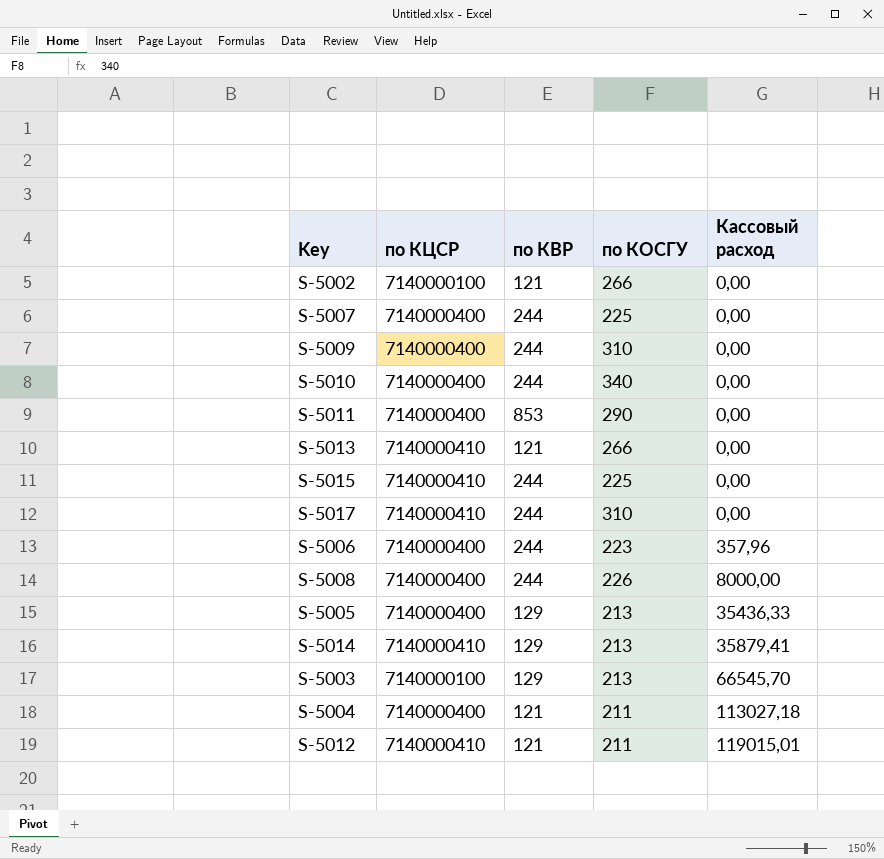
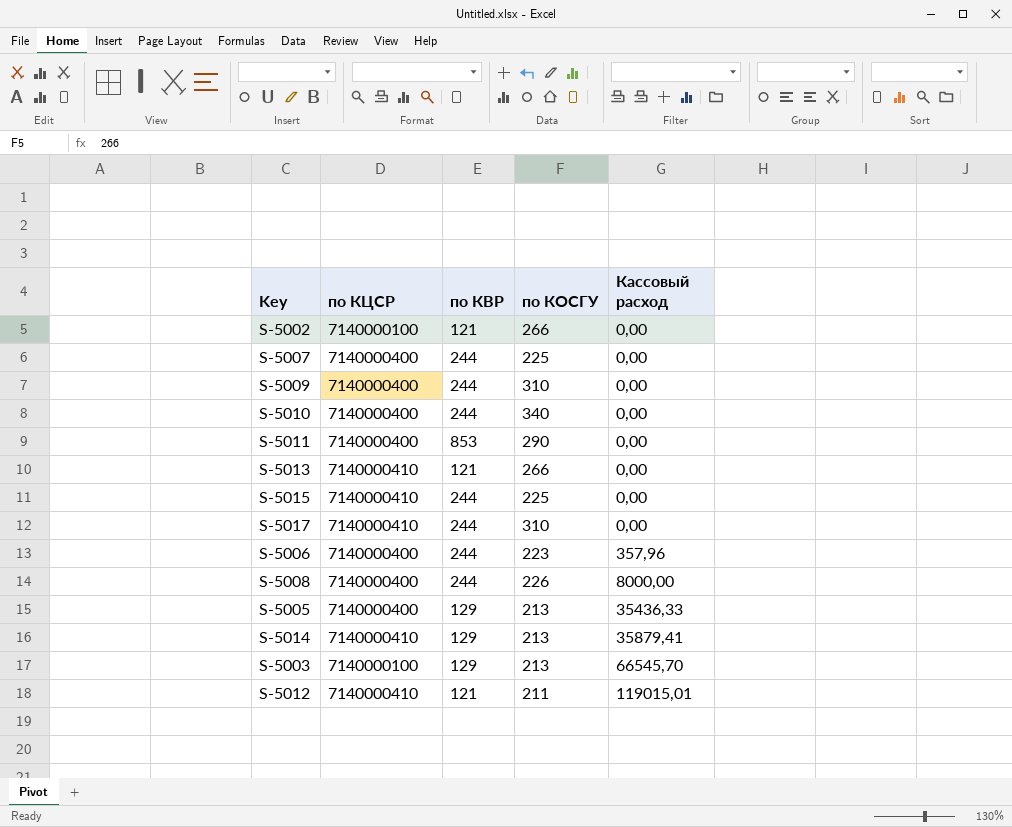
row S-5004: 7140000400 | 121 | 211 | 113027,18 -> none

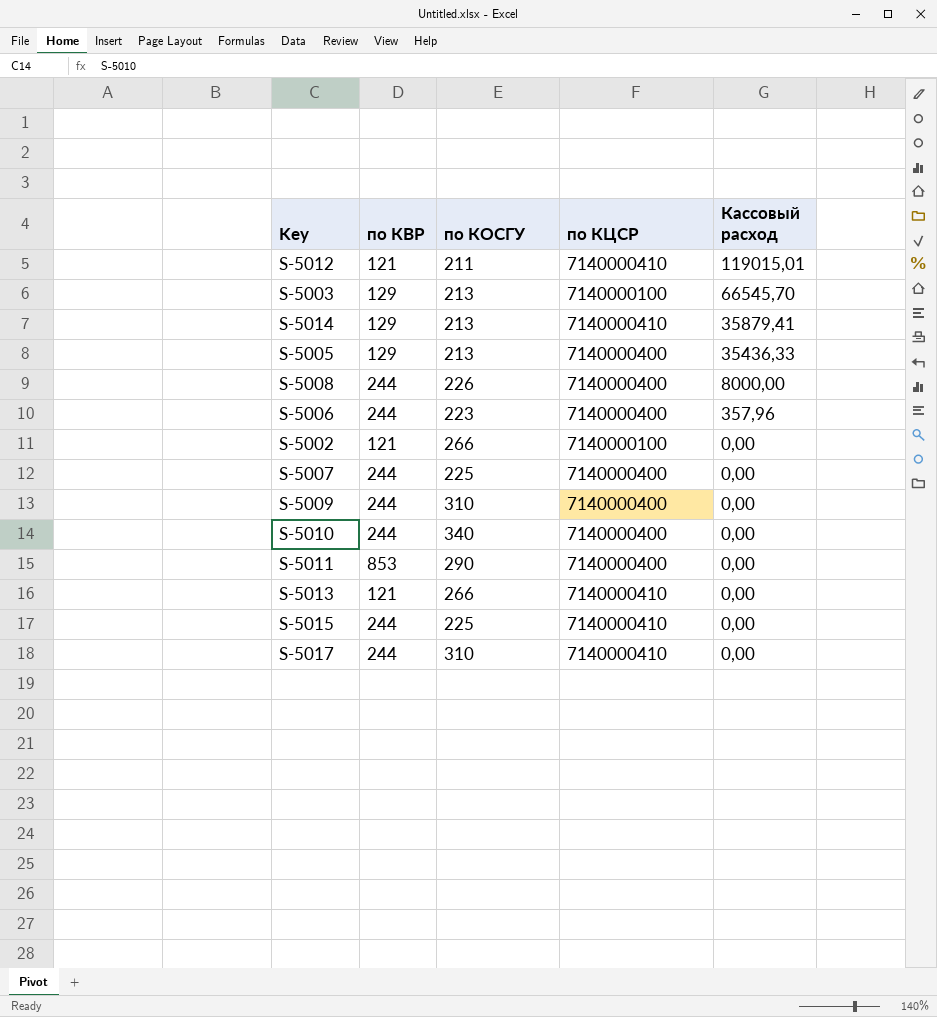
row order: Кассовый расход ascending -> Кассовый расход descending
column по КЦСР | position: 2 -> 4

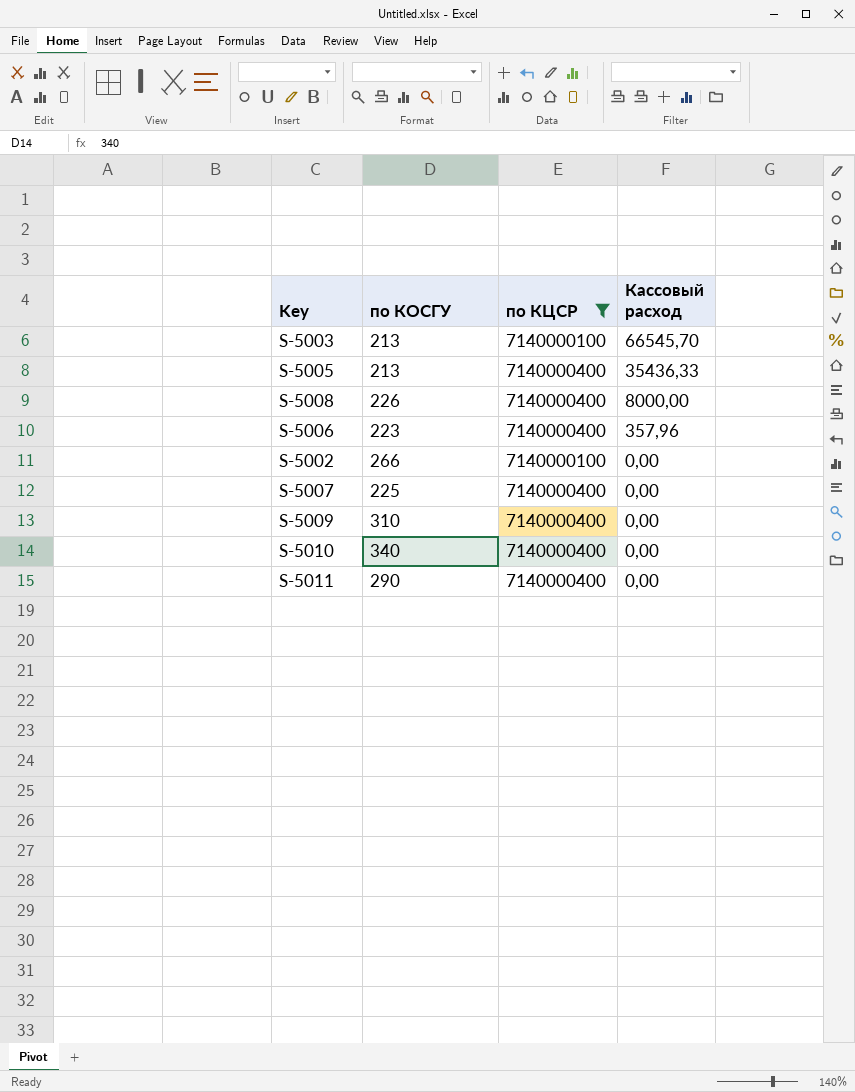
filter: none -> по КЦСР != 7140000410
column по КВР | position: 2 -> none

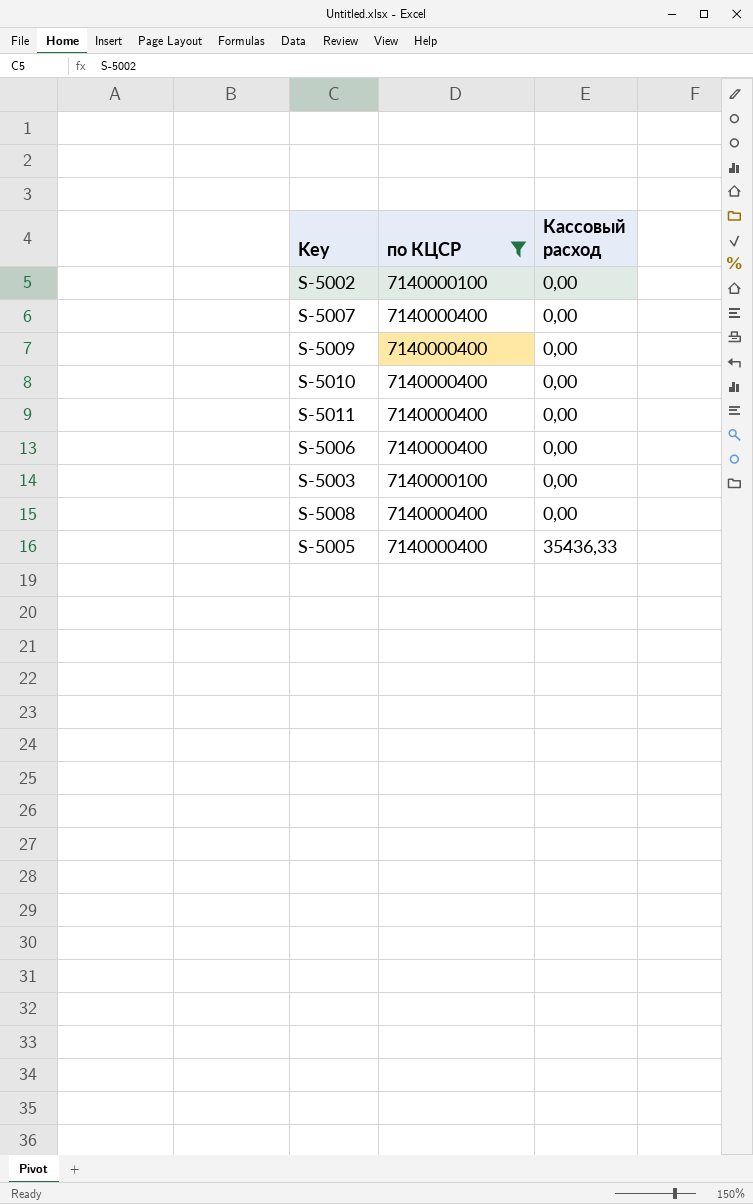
row order: Кассовый расход descending -> Кассовый расход ascending
column по КОСГУ | position: 2 -> none
S-5006 | Кассовый расход: 357,96 -> 0,00
S-5003 | Кассовый расход: 66545,70 -> 0,00
S-5008 | Кассовый расход: 8000,00 -> 0,00

